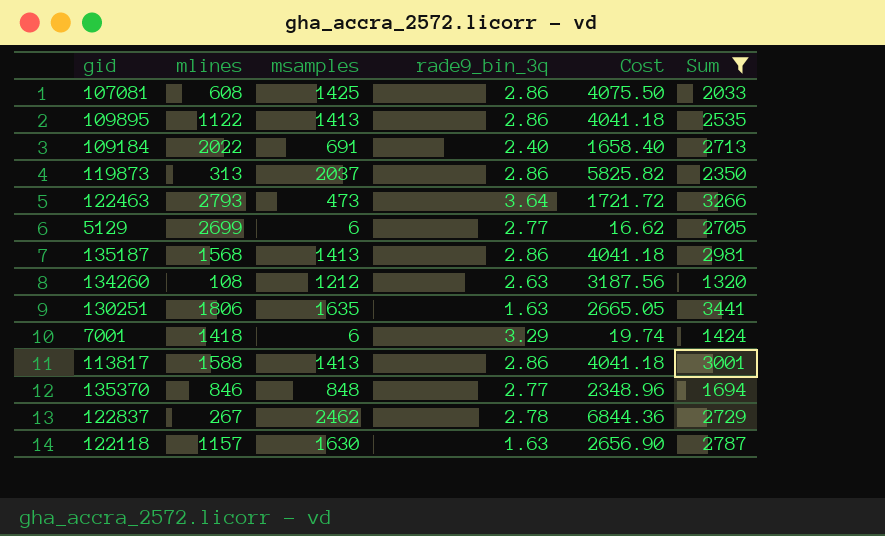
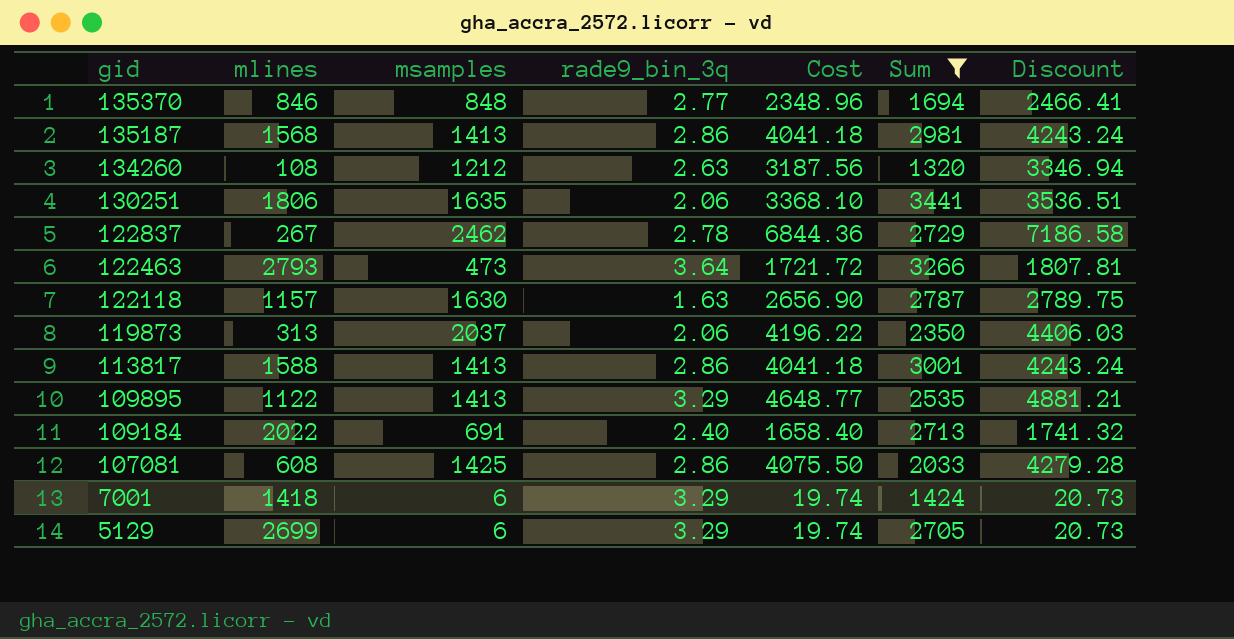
row order: none -> gid descending
column Discount | formula: none -> [Cost] * 1.05
130251 | rade9_bin_3q: 1.63 -> 2.06
130251 | Cost: 2665.05 -> 3368.10
119873 | rade9_bin_3q: 2.86 -> 2.06
119873 | Cost: 5825.82 -> 4196.22
109895 | rade9_bin_3q: 2.86 -> 3.29
109895 | Cost: 4041.18 -> 4648.77
5129 | rade9_bin_3q: 2.77 -> 3.29
5129 | Cost: 16.62 -> 19.74

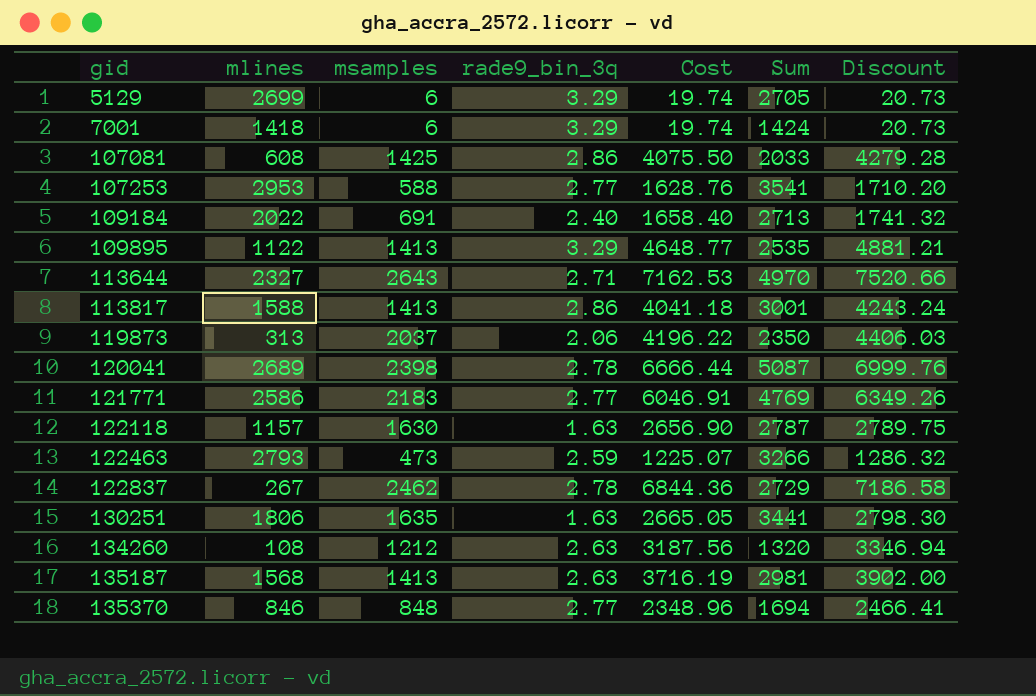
filter: Sum <= 3441 -> none
row order: gid descending -> gid ascending
122463 | rade9_bin_3q: 3.64 -> 2.59
122463 | Cost: 1721.72 -> 1225.07
122463 | Discount: 1807.81 -> 1286.32
130251 | rade9_bin_3q: 2.06 -> 1.63
130251 | Cost: 3368.10 -> 2665.05
130251 | Discount: 3536.51 -> 2798.30
135187 | rade9_bin_3q: 2.86 -> 2.63
135187 | Cost: 4041.18 -> 3716.19
135187 | Discount: 4243.24 -> 3902.00

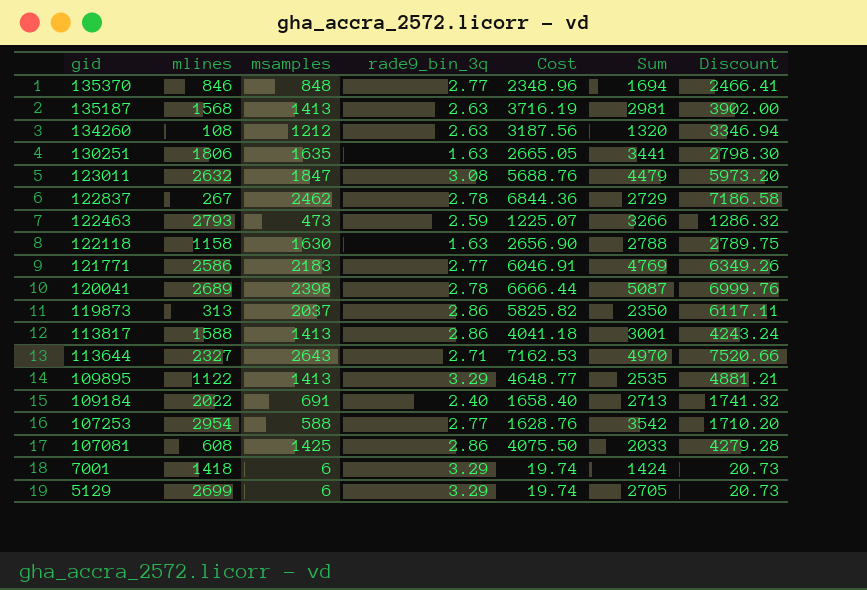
row order: gid ascending -> gid descending
row 123011: none -> 2632 | 1847 | 3.08 | 5688.76 | 4479 | 5973.20
122118 | mlines: 1157 -> 1158
122118 | Sum: 2787 -> 2788
119873 | rade9_bin_3q: 2.06 -> 2.86
119873 | Cost: 4196.22 -> 5825.82
119873 | Discount: 4406.03 -> 6117.11
107253 | mlines: 2953 -> 2954
107253 | Sum: 3541 -> 3542

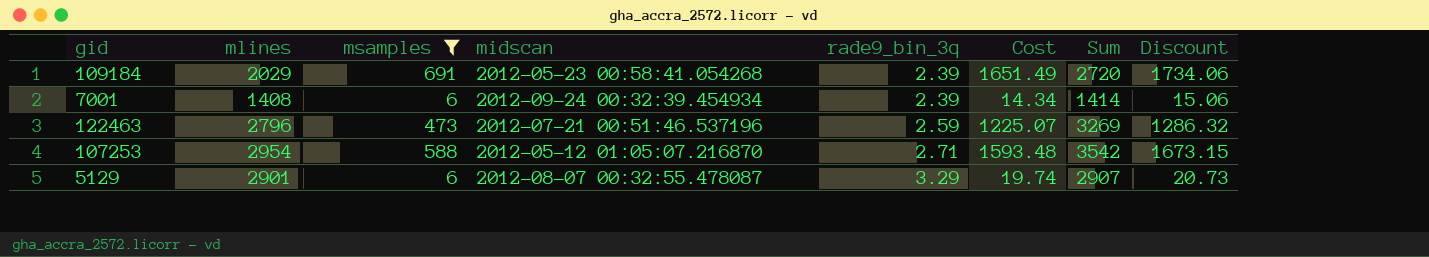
filter: none -> msamples <= 691
row order: gid descending -> rade9_bin_3q ascending
column midscan | position: none -> 4
109184 | mlines: 2022 -> 2029
109184 | rade9_bin_3q: 2.40 -> 2.39
109184 | Cost: 1658.40 -> 1651.49
109184 | Sum: 2713 -> 2720
109184 | Discount: 1741.32 -> 1734.06
7001 | mlines: 1418 -> 1408
7001 | rade9_bin_3q: 3.29 -> 2.39
7001 | Cost: 19.74 -> 14.34
7001 | Sum: 1424 -> 1414
7001 | Discount: 20.73 -> 15.06
122463 | mlines: 2793 -> 2796
122463 | Sum: 3266 -> 3269
107253 | rade9_bin_3q: 2.77 -> 2.71
107253 | Cost: 1628.76 -> 1593.48
107253 | Discount: 1710.20 -> 1673.15
5129 | mlines: 2699 -> 2901
5129 | Sum: 2705 -> 2907

